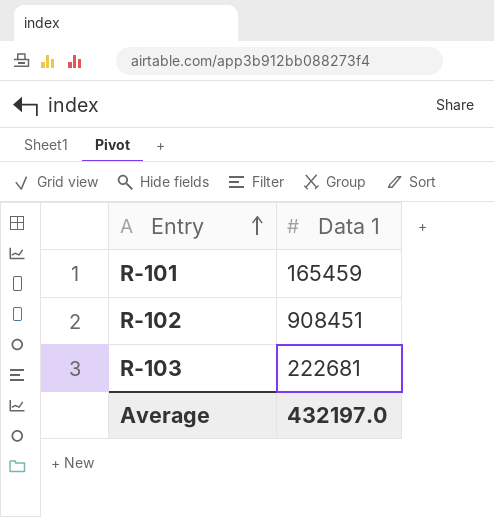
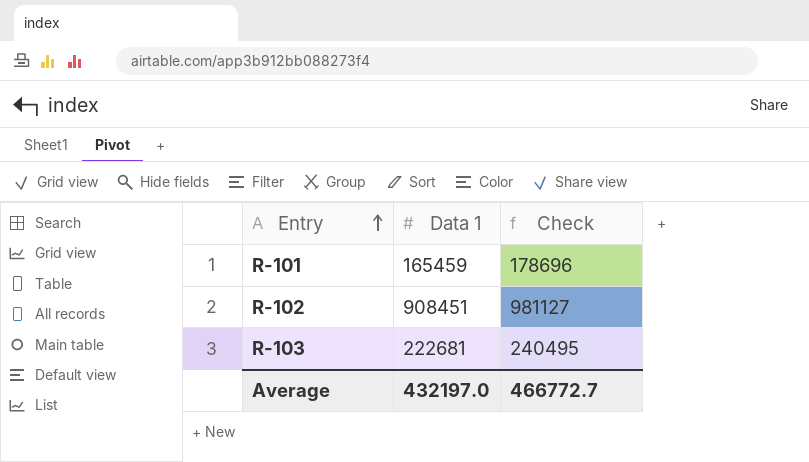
column Check | formula: none -> [Data 1] * 1.08

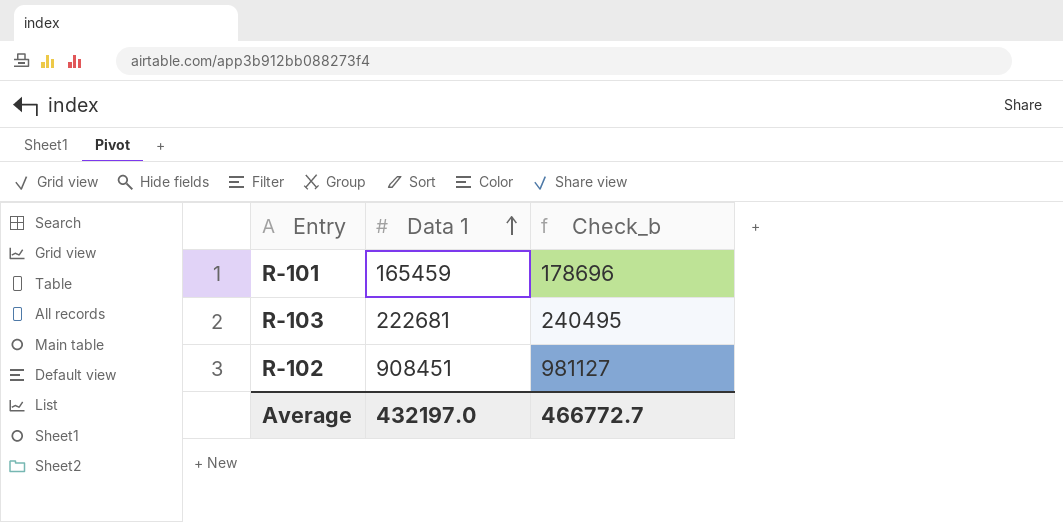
row order: Entry ascending -> Data 1 ascending
column name: Check -> Check_b

